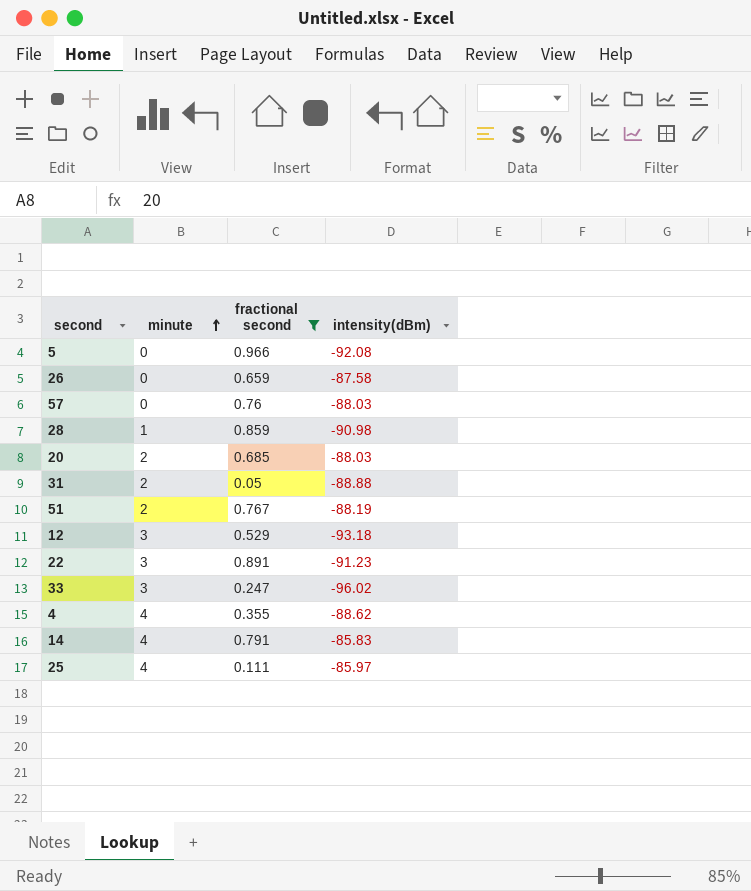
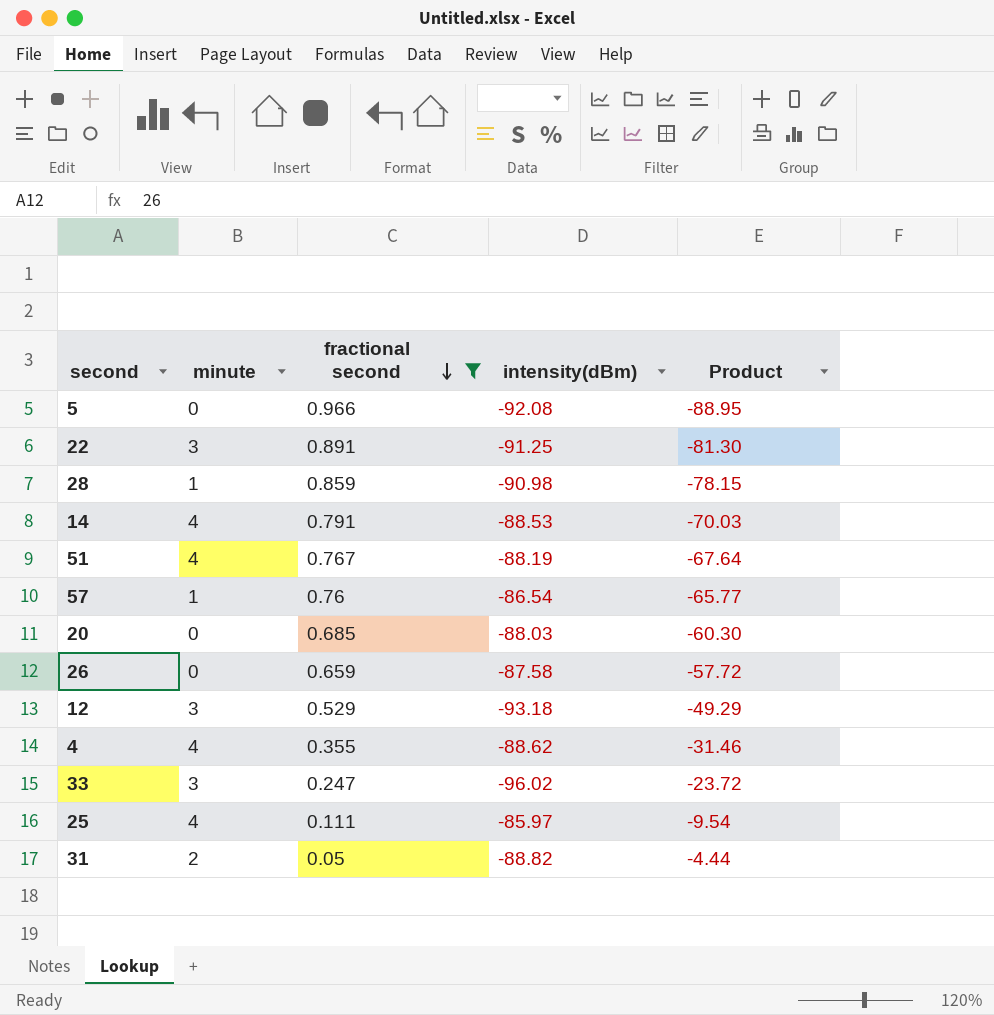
row order: minute ascending -> fractional second descending
column Product | formula: none -> [fractional second] * [intensity(dBm)]
22 | intensity(dBm): -91.23 -> -91.25
14 | intensity(dBm): -85.83 -> -88.53
51 | minute: 2 -> 4
57 | minute: 0 -> 1
57 | intensity(dBm): -88.03 -> -86.54
20 | minute: 2 -> 0
31 | intensity(dBm): -88.88 -> -88.82

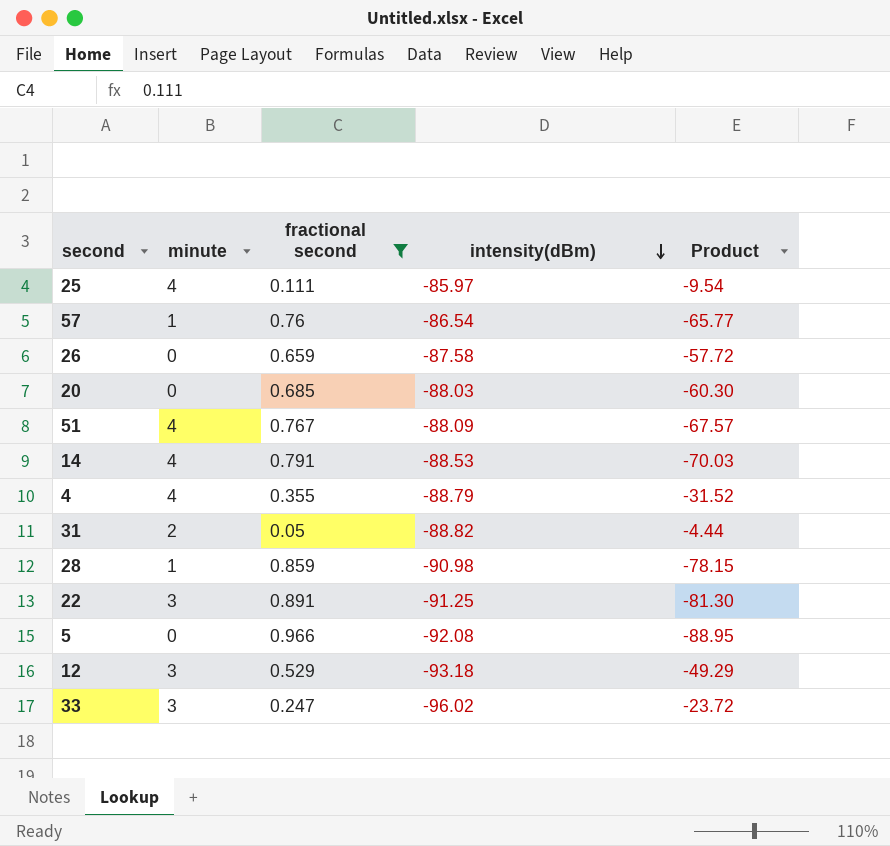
row order: fractional second descending -> intensity(dBm) descending
51 | intensity(dBm): -88.19 -> -88.09
51 | Product: -67.64 -> -67.57
4 | intensity(dBm): -88.62 -> -88.79
4 | Product: -31.46 -> -31.52

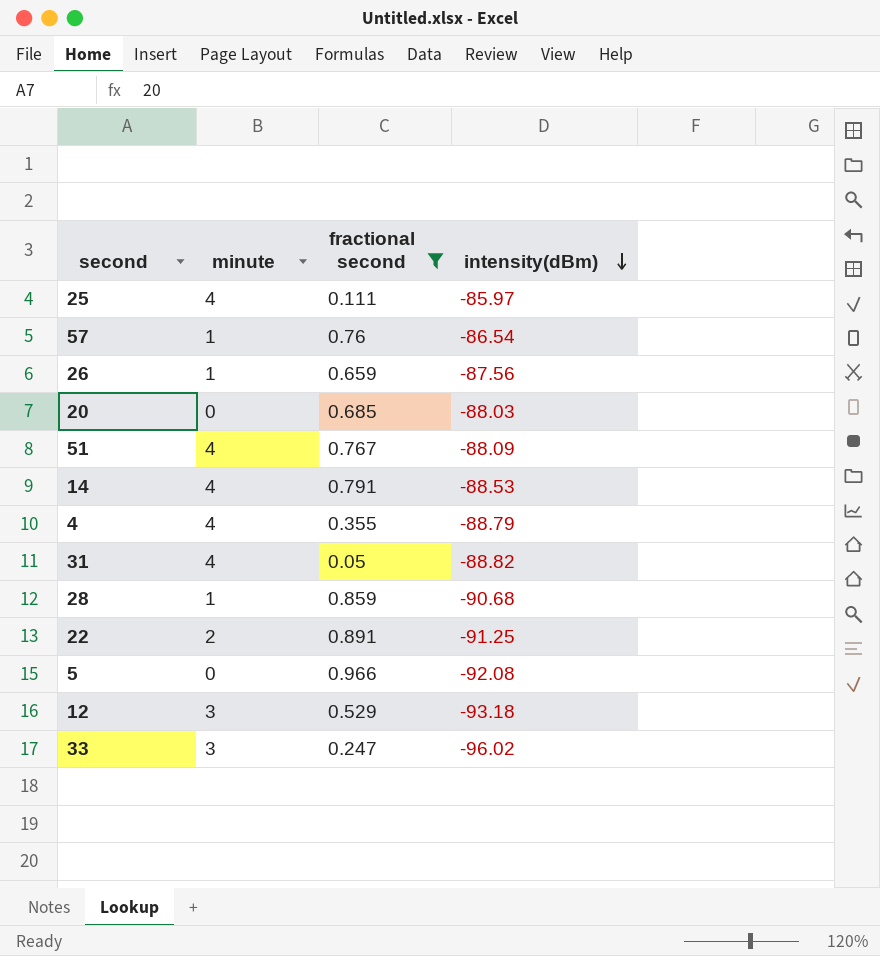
column Product | formula: [fractional second] * [intensity(dBm)] -> none
26 | minute: 0 -> 1
26 | intensity(dBm): -87.58 -> -87.56
31 | minute: 2 -> 4
28 | intensity(dBm): -90.98 -> -90.68
22 | minute: 3 -> 2

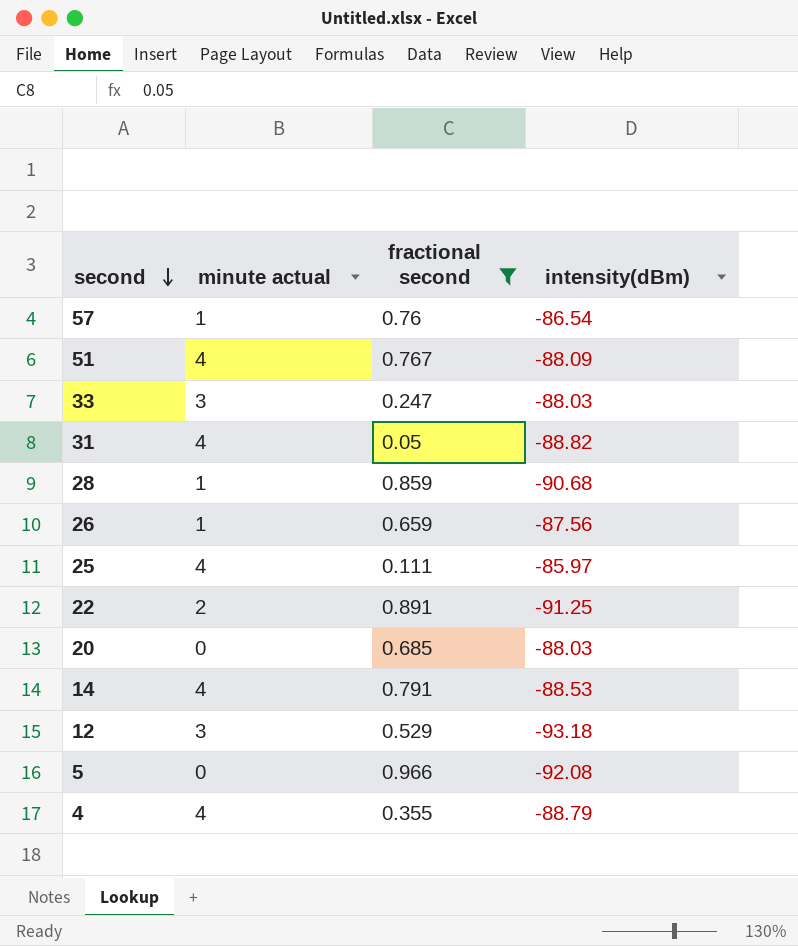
row order: intensity(dBm) descending -> second descending
column name: minute -> minute actual
33 | intensity(dBm): -96.02 -> -88.03

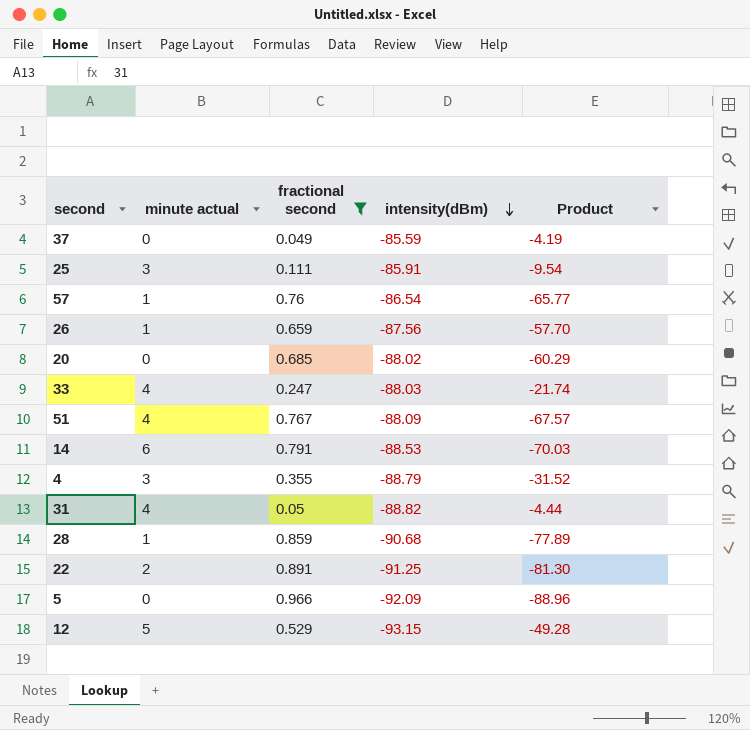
row order: second descending -> intensity(dBm) descending
column Product | formula: none -> [fractional second] * [intensity(dBm)]
row 37: none -> 0 | 0.049 | -85.59 | -4.19
25 | minute actual: 4 -> 3
25 | intensity(dBm): -85.97 -> -85.91
20 | intensity(dBm): -88.03 -> -88.02
33 | minute actual: 3 -> 4
14 | minute actual: 4 -> 6
4 | minute actual: 4 -> 3
5 | intensity(dBm): -92.08 -> -92.09
12 | minute actual: 3 -> 5
12 | intensity(dBm): -93.18 -> -93.15

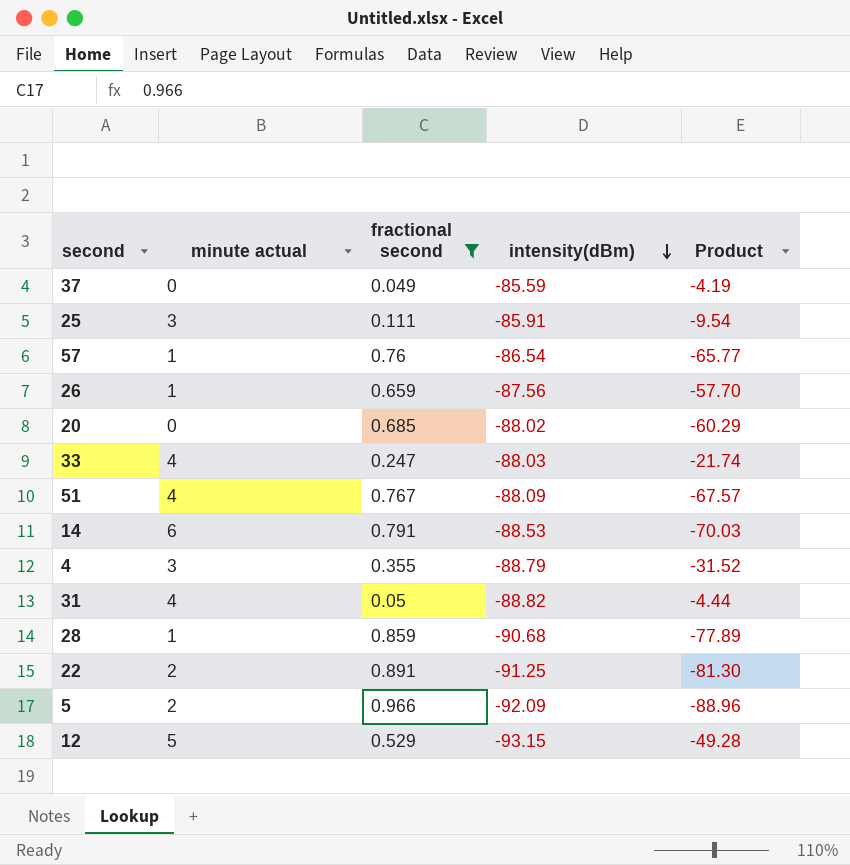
5 | minute actual: 0 -> 2

